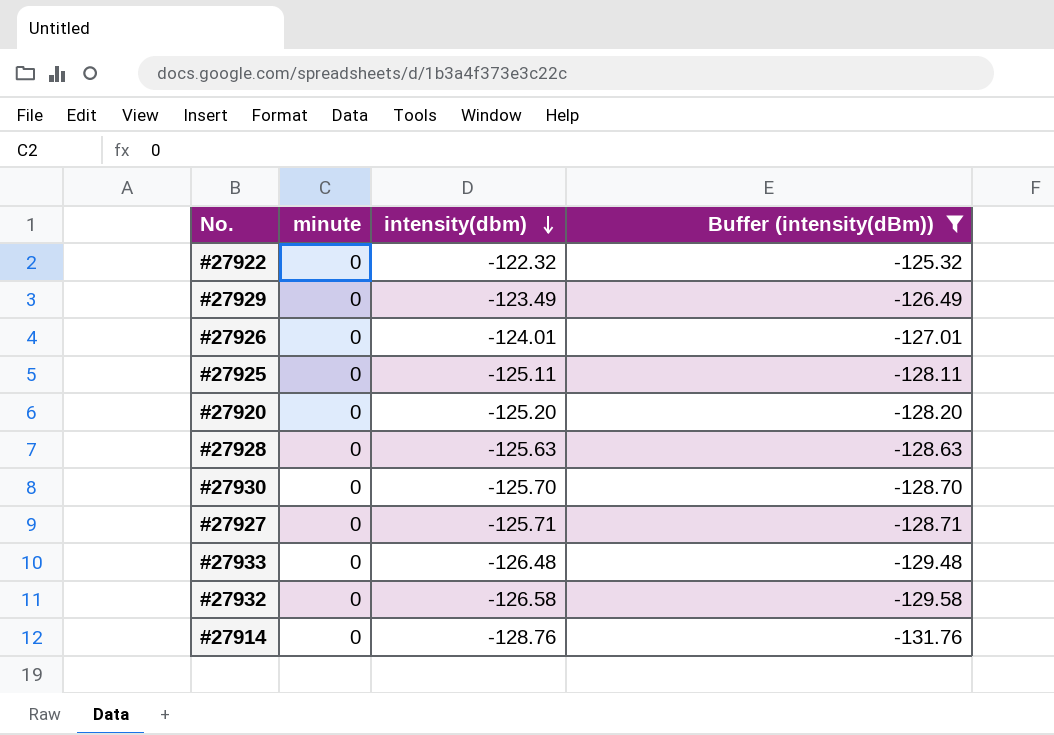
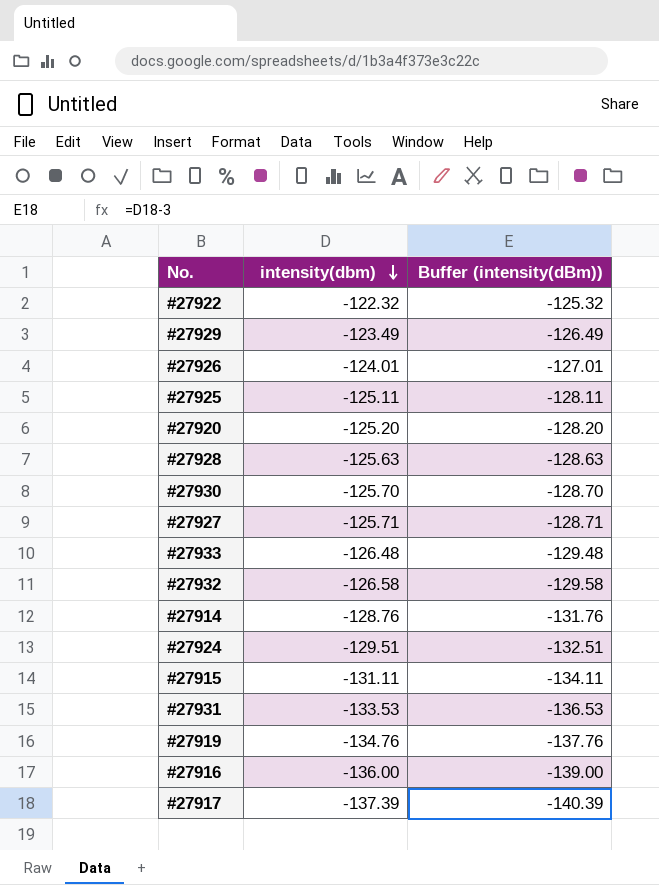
filter: Buffer (intensity(dBm)) >= -131.76 -> none
column minute | position: 2 -> none

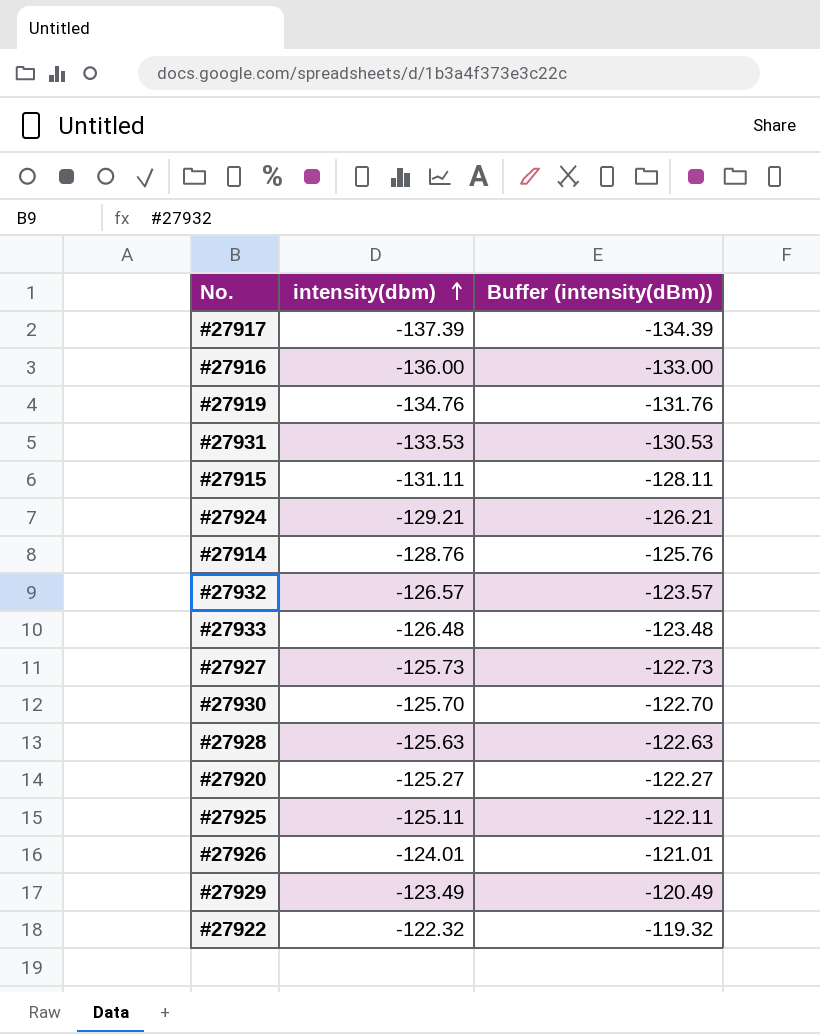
row order: intensity(dbm) descending -> intensity(dbm) ascending
column Buffer (intensity(dBm)) | formula: [intensity(dbm)] - 3 -> [intensity(dbm)] + 3
#27924 | intensity(dbm): -129.51 -> -129.21
#27932 | intensity(dbm): -126.58 -> -126.57
#27927 | intensity(dbm): -125.71 -> -125.73
#27920 | intensity(dbm): -125.20 -> -125.27

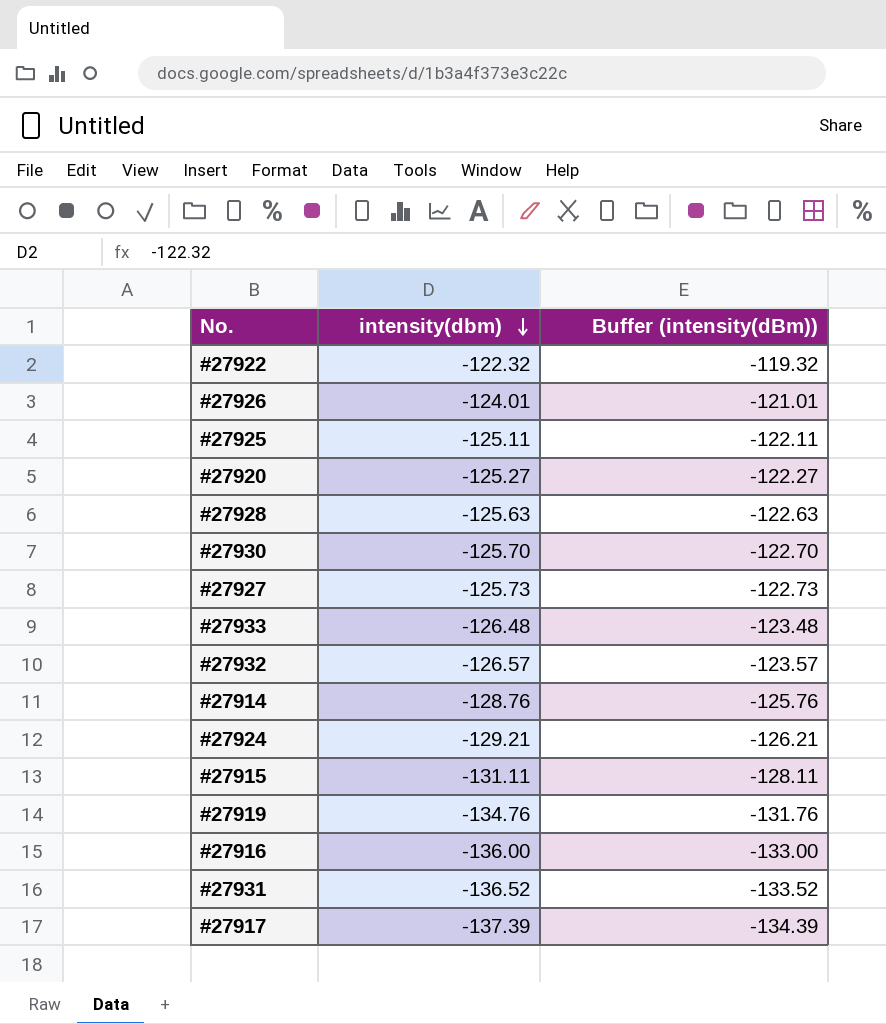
row order: intensity(dbm) ascending -> intensity(dbm) descending
row #27929: -123.49 | -120.49 -> none
#27931 | intensity(dbm): -133.53 -> -136.52
#27931 | Buffer (intensity(dBm)): -130.53 -> -133.52

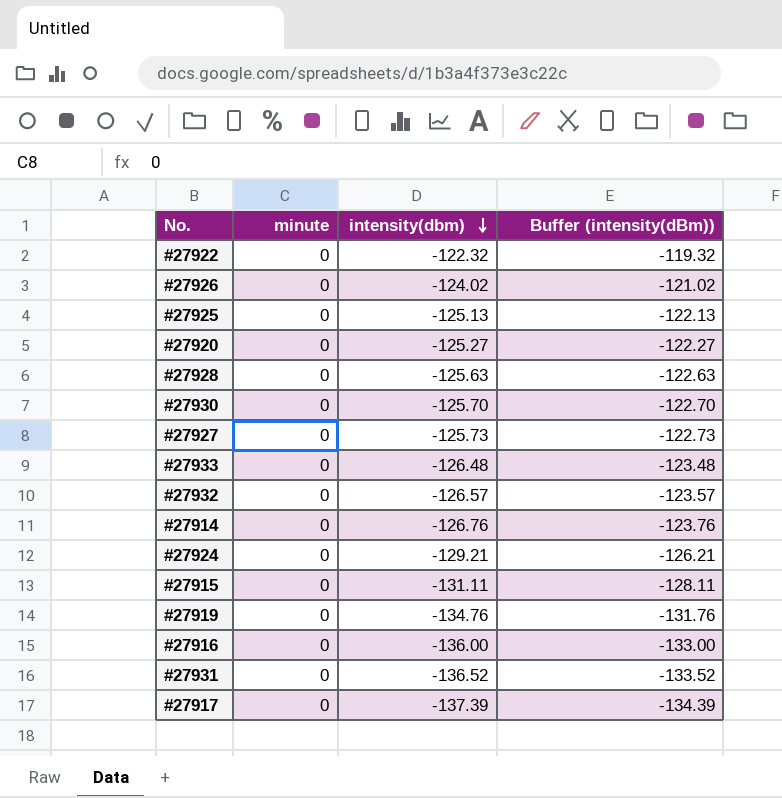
column minute | position: none -> 2
#27926 | intensity(dbm): -124.01 -> -124.02
#27926 | Buffer (intensity(dBm)): -121.01 -> -121.02
#27925 | intensity(dbm): -125.11 -> -125.13
#27925 | Buffer (intensity(dBm)): -122.11 -> -122.13
#27914 | intensity(dbm): -128.76 -> -126.76
#27914 | Buffer (intensity(dBm)): -125.76 -> -123.76

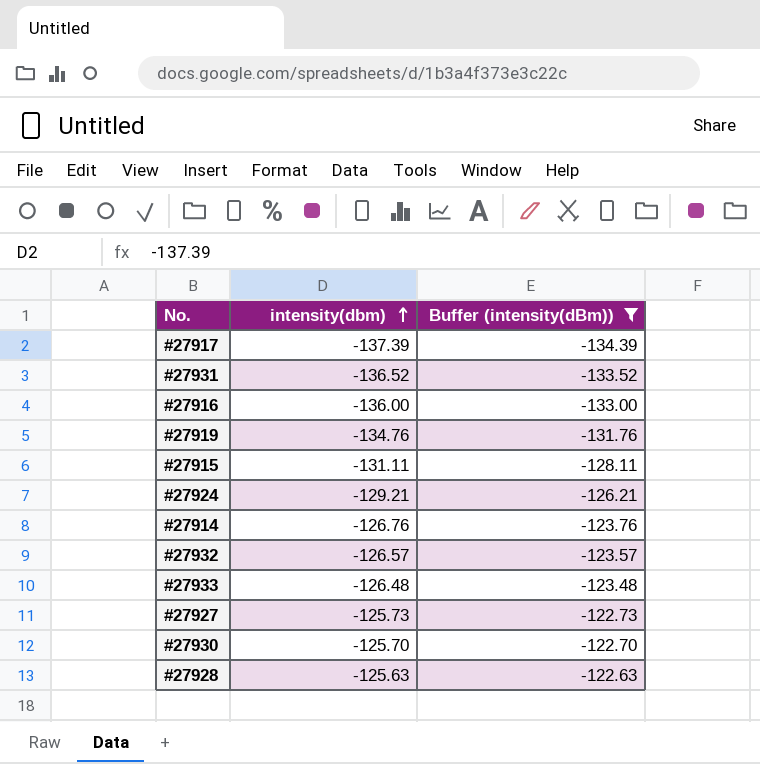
filter: none -> Buffer (intensity(dBm)) <= -122.63
row order: intensity(dbm) descending -> intensity(dbm) ascending
column minute | position: 2 -> none

